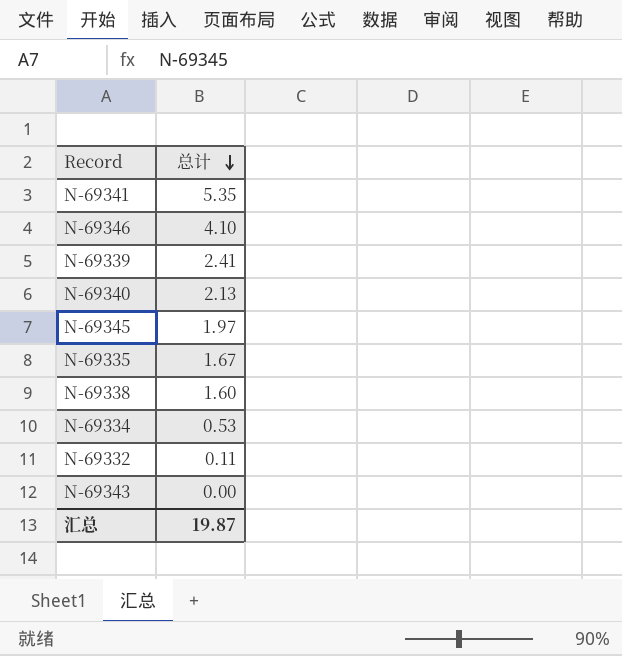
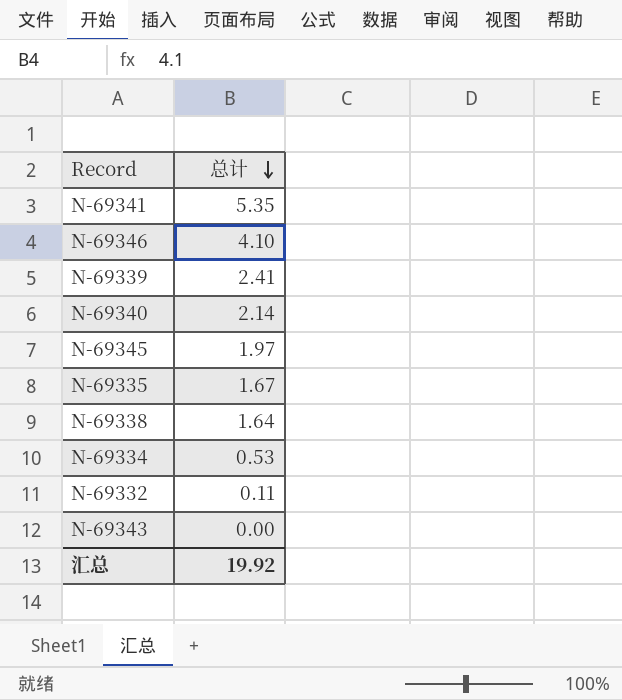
N-69340 | 总计: 2.13 -> 2.14
N-69338 | 总计: 1.60 -> 1.64
汇总 | 总计: 19.87 -> 19.92

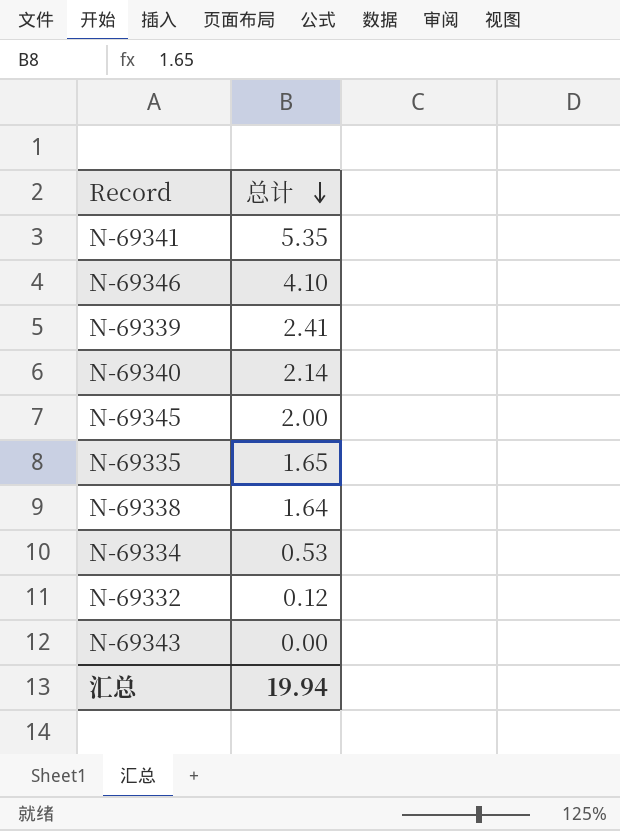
N-69345 | 总计: 1.97 -> 2.00
N-69335 | 总计: 1.67 -> 1.65
N-69332 | 总计: 0.11 -> 0.12
汇总 | 总计: 19.92 -> 19.94

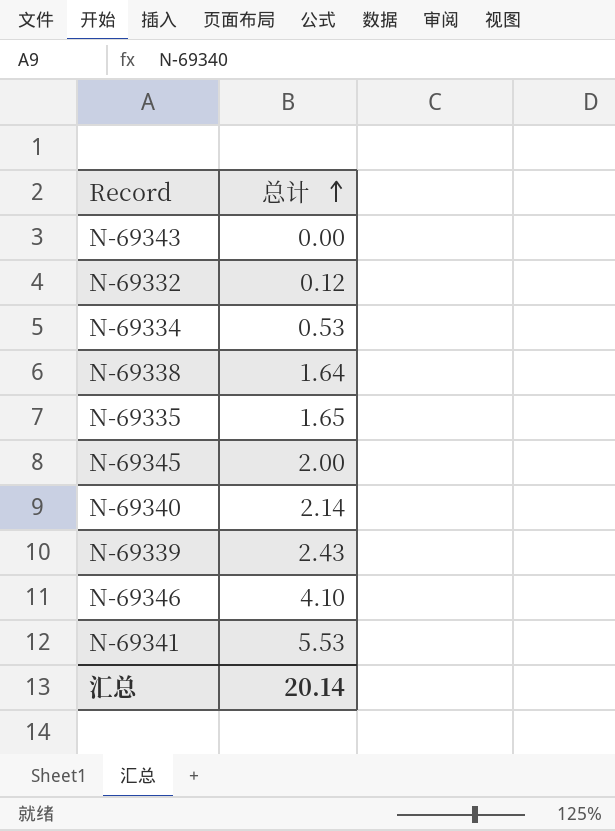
row order: 总计 descending -> 总计 ascending
N-69339 | 总计: 2.41 -> 2.43
N-69341 | 总计: 5.35 -> 5.53
汇总 | 总计: 19.94 -> 20.14

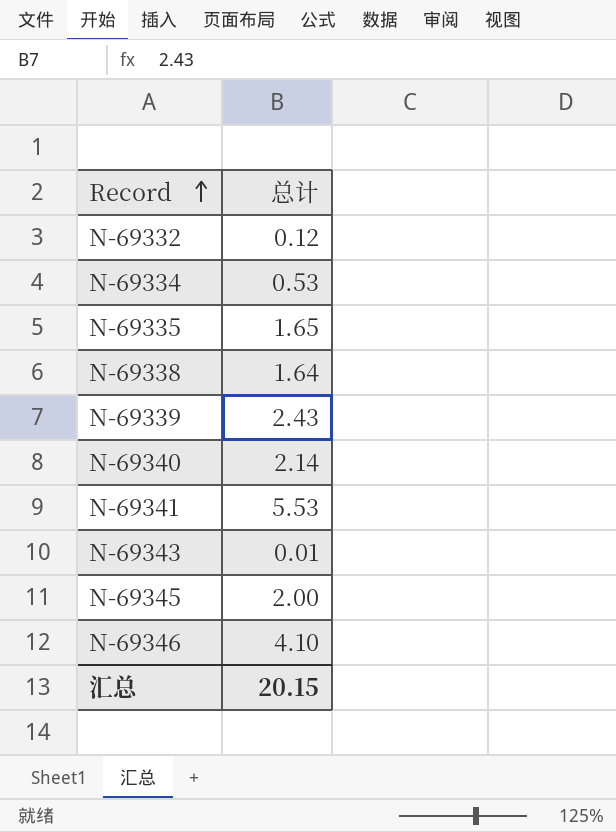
row order: 总计 ascending -> Record ascending
N-69343 | 总计: 0.00 -> 0.01
汇总 | 总计: 20.14 -> 20.15

